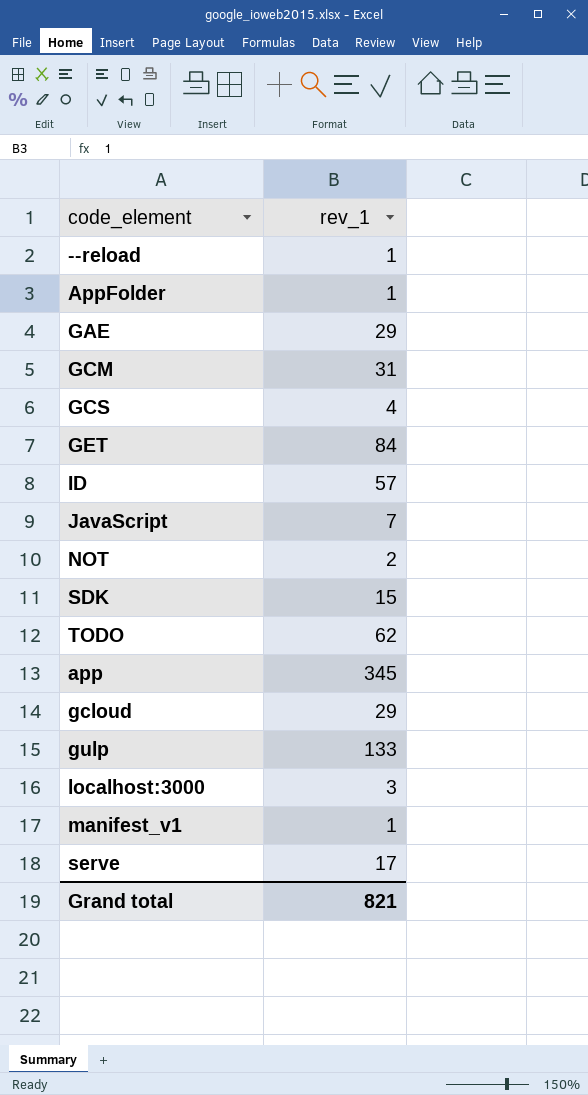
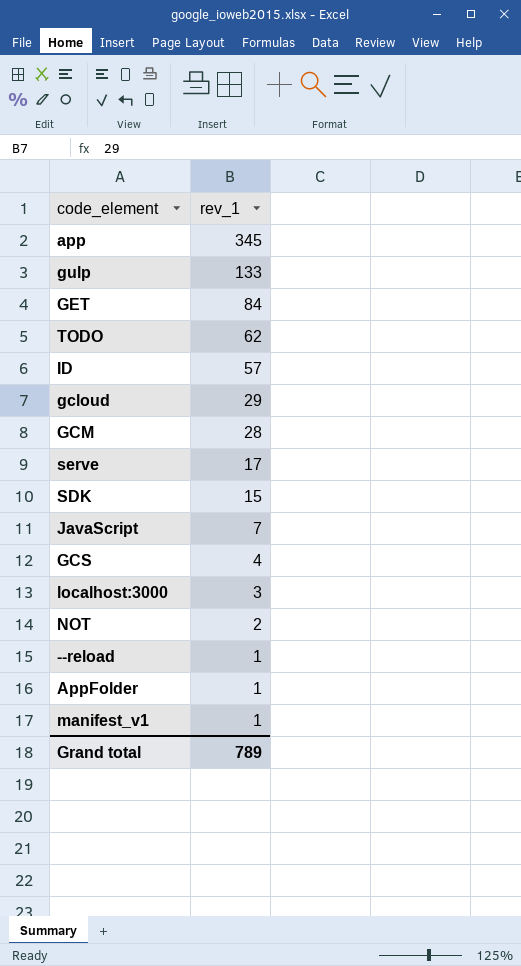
row order: none -> rev_1 descending
row GAE: 29 -> none
GCM | rev_1: 31 -> 28
Grand total | rev_1: 821 -> 789

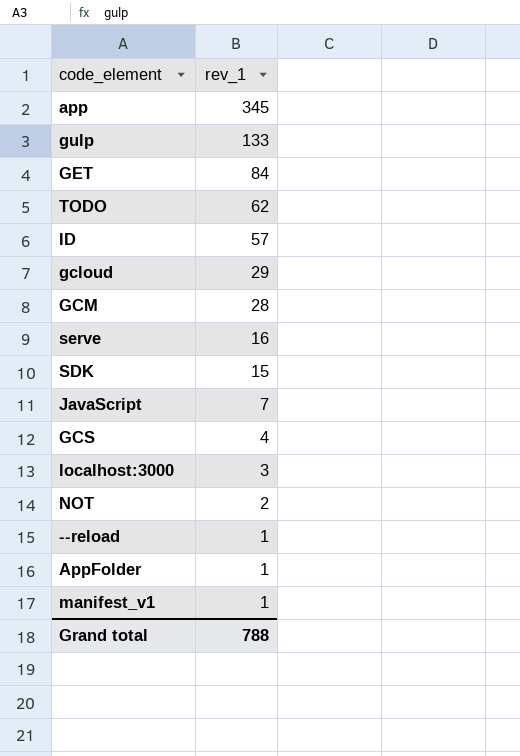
serve | rev_1: 17 -> 16
Grand total | rev_1: 789 -> 788

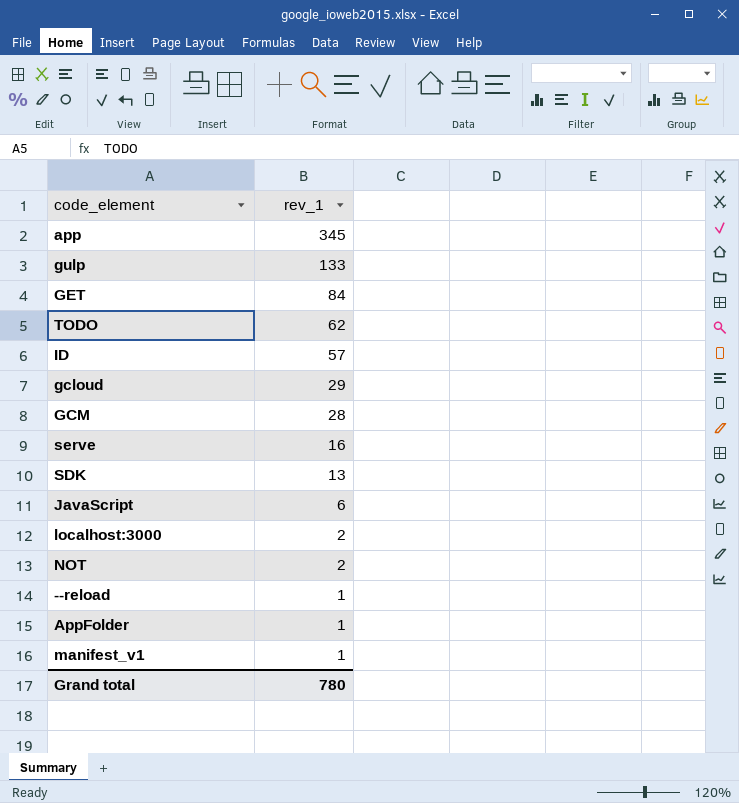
row GCS: 4 -> none
SDK | rev_1: 15 -> 13
JavaScript | rev_1: 7 -> 6
localhost:3000 | rev_1: 3 -> 2
Grand total | rev_1: 788 -> 780

